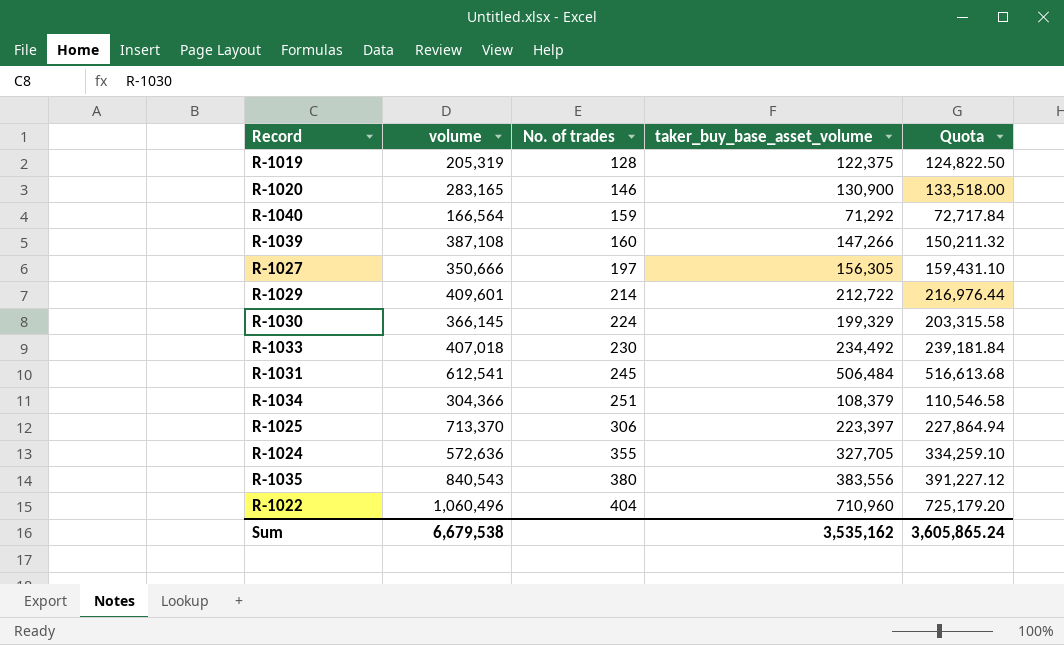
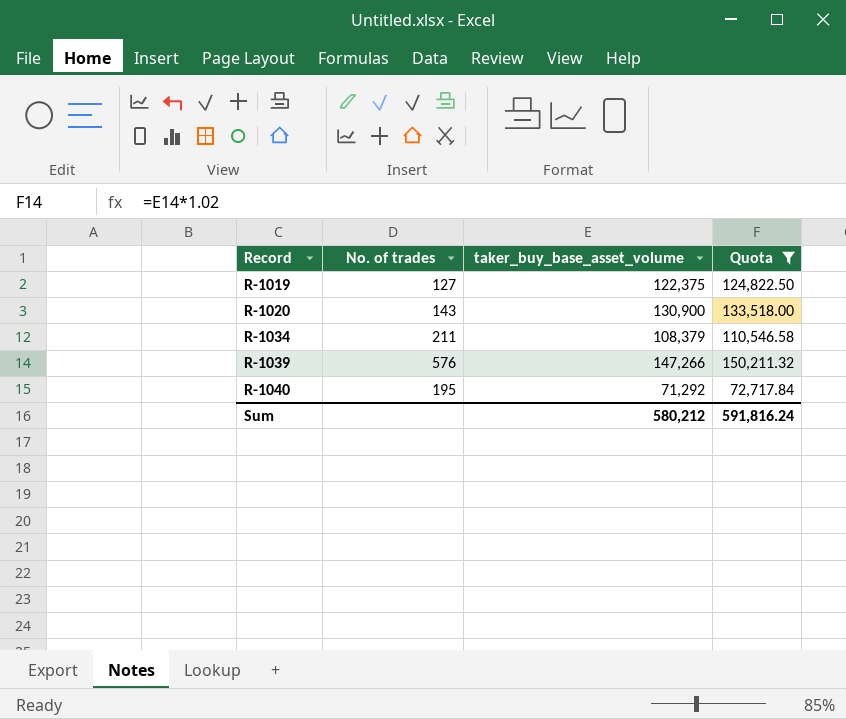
filter: none -> Quota <= 150,211.32
row order: No. of trades ascending -> Record ascending
column volume | position: 2 -> none
R-1019 | No. of trades: 128 -> 127
R-1020 | No. of trades: 146 -> 143
R-1034 | No. of trades: 251 -> 211
R-1039 | No. of trades: 160 -> 576
R-1040 | No. of trades: 159 -> 195
Sum | taker_buy_base_asset_volume: 3,535,162 -> 580,212
Sum | Quota: 3,605,865.24 -> 591,816.24

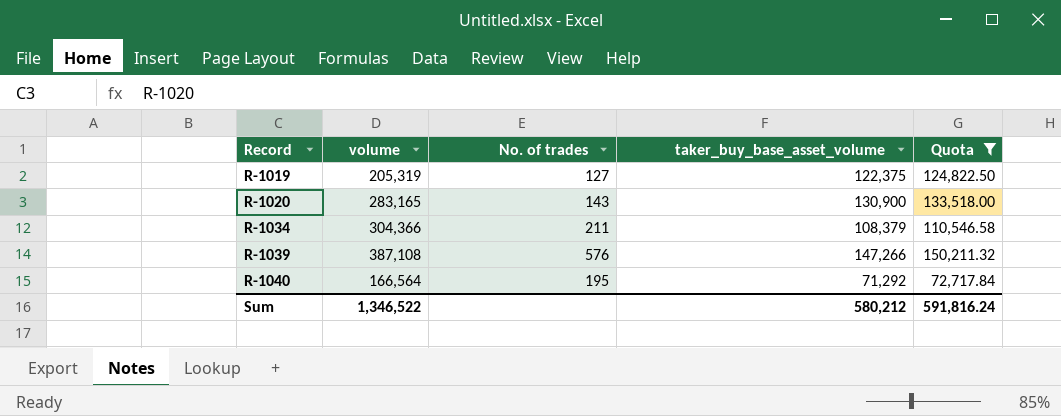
column volume | position: none -> 2

